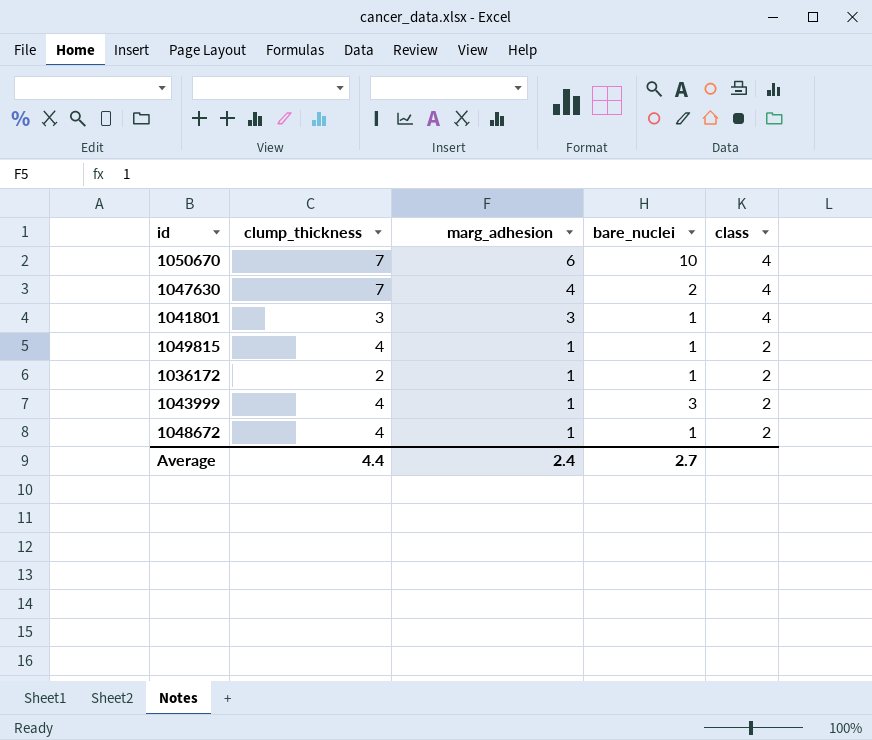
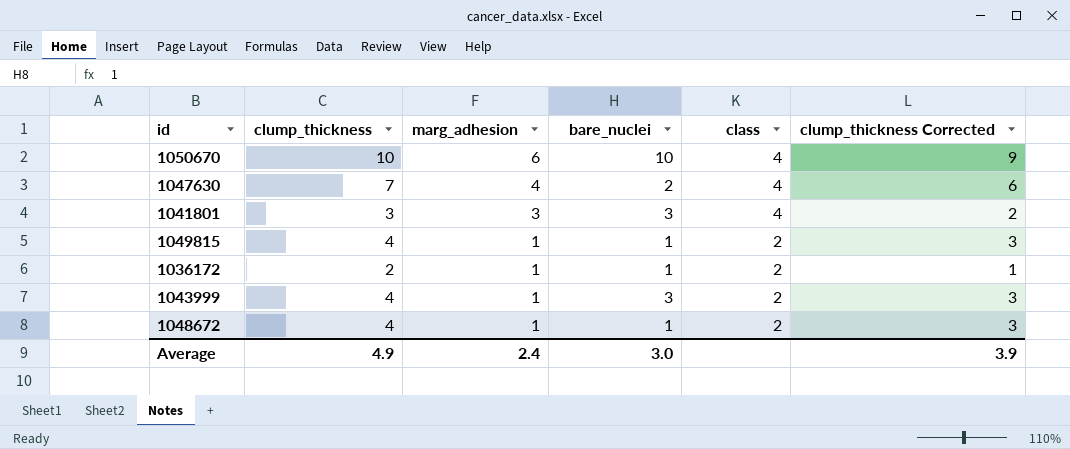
column clump_thickness Corrected | formula: none -> [clump_thickness] - 1
1050670 | clump_thickness: 7 -> 10
1041801 | bare_nuclei: 1 -> 3
Average | clump_thickness: 4.4 -> 4.9
Average | bare_nuclei: 2.7 -> 3.0

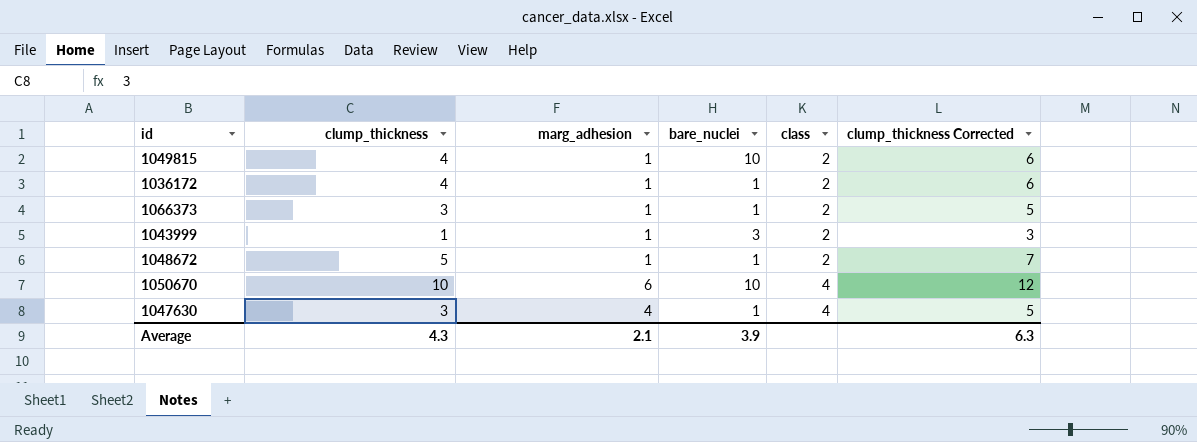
row order: marg_adhesion descending -> class ascending
column clump_thickness Corrected | formula: [clump_thickness] - 1 -> [clump_thickness] + 2
row 1041801: 3 | 3 | 3 | 4 | 2 -> none
1049815 | bare_nuclei: 1 -> 10
1036172 | clump_thickness: 2 -> 4
row 1066373: none -> 3 | 1 | 1 | 2 | 5
1043999 | clump_thickness: 4 -> 1
1048672 | clump_thickness: 4 -> 5
1047630 | clump_thickness: 7 -> 3
1047630 | bare_nuclei: 2 -> 1
Average | clump_thickness: 4.9 -> 4.3
Average | marg_adhesion: 2.4 -> 2.1
Average | bare_nuclei: 3.0 -> 3.9
Average | clump_thickness Corrected: 3.9 -> 6.3

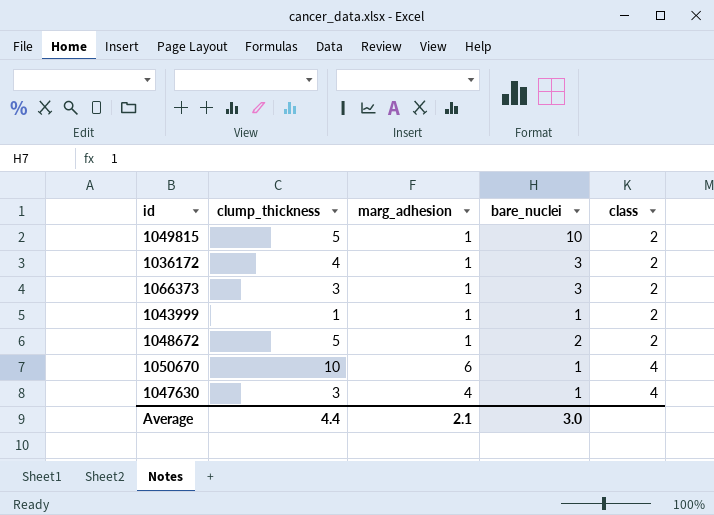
column clump_thickness Corrected | formula: [clump_thickness] + 2 -> none
1049815 | clump_thickness: 4 -> 5
1036172 | bare_nuclei: 1 -> 3
1066373 | bare_nuclei: 1 -> 3
1043999 | bare_nuclei: 3 -> 1
1048672 | bare_nuclei: 1 -> 2
1050670 | bare_nuclei: 10 -> 1
Average | clump_thickness: 4.3 -> 4.4
Average | bare_nuclei: 3.9 -> 3.0

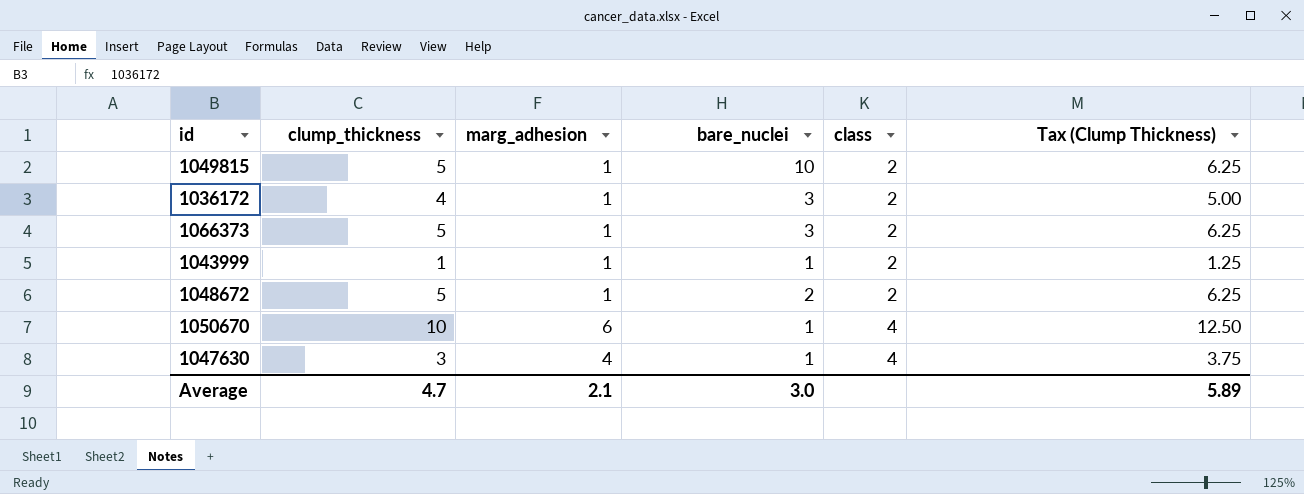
column Tax (Clump Thickness) | formula: none -> [clump_thickness] * 1.25
1066373 | clump_thickness: 3 -> 5
Average | clump_thickness: 4.4 -> 4.7

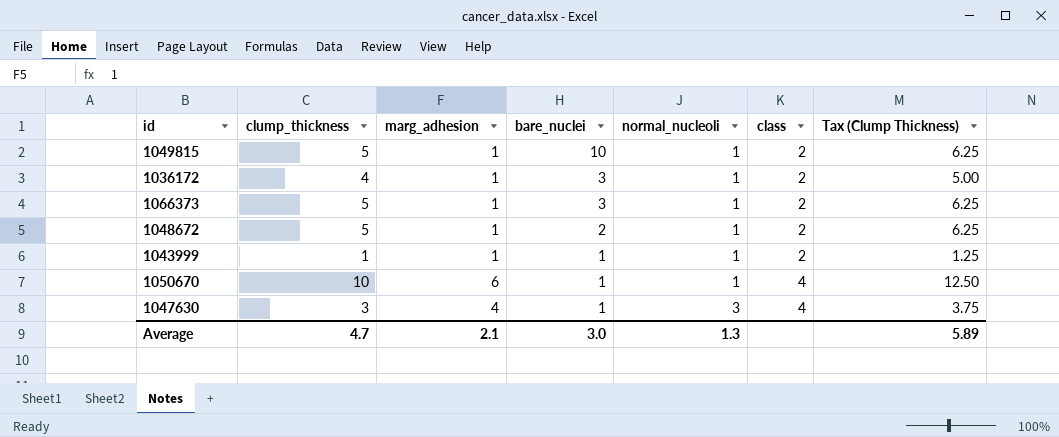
row order: class ascending -> bare_nuclei descending
column normal_nucleoli | position: none -> 5

